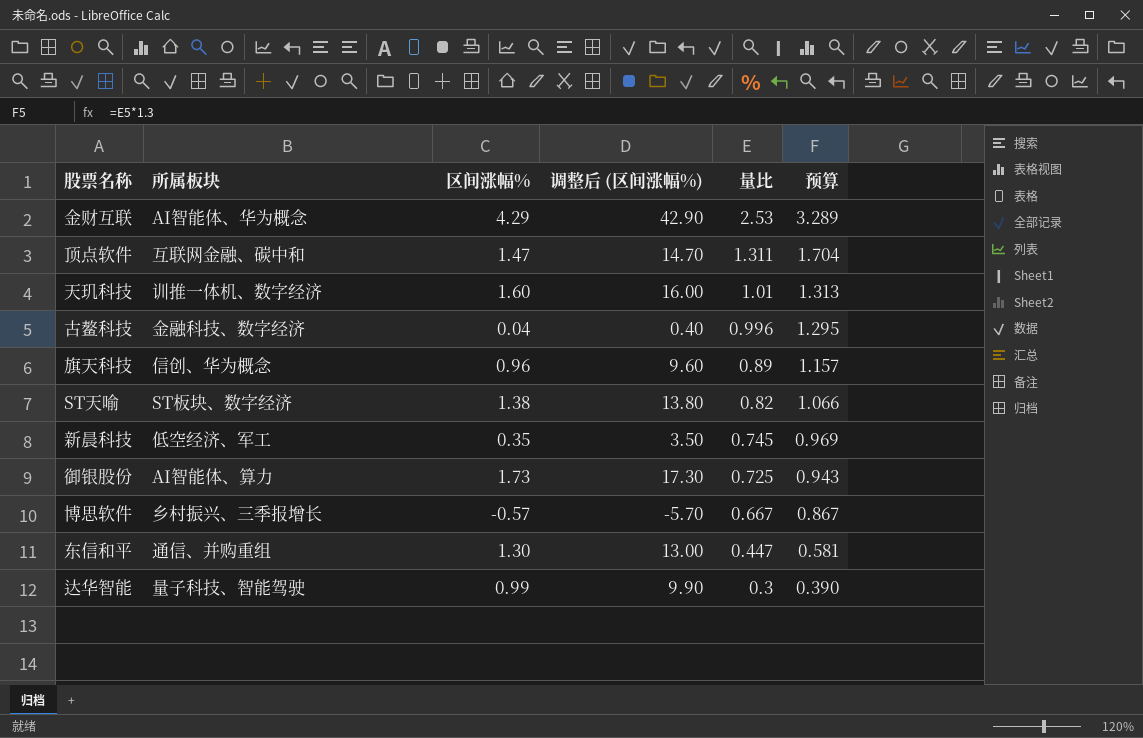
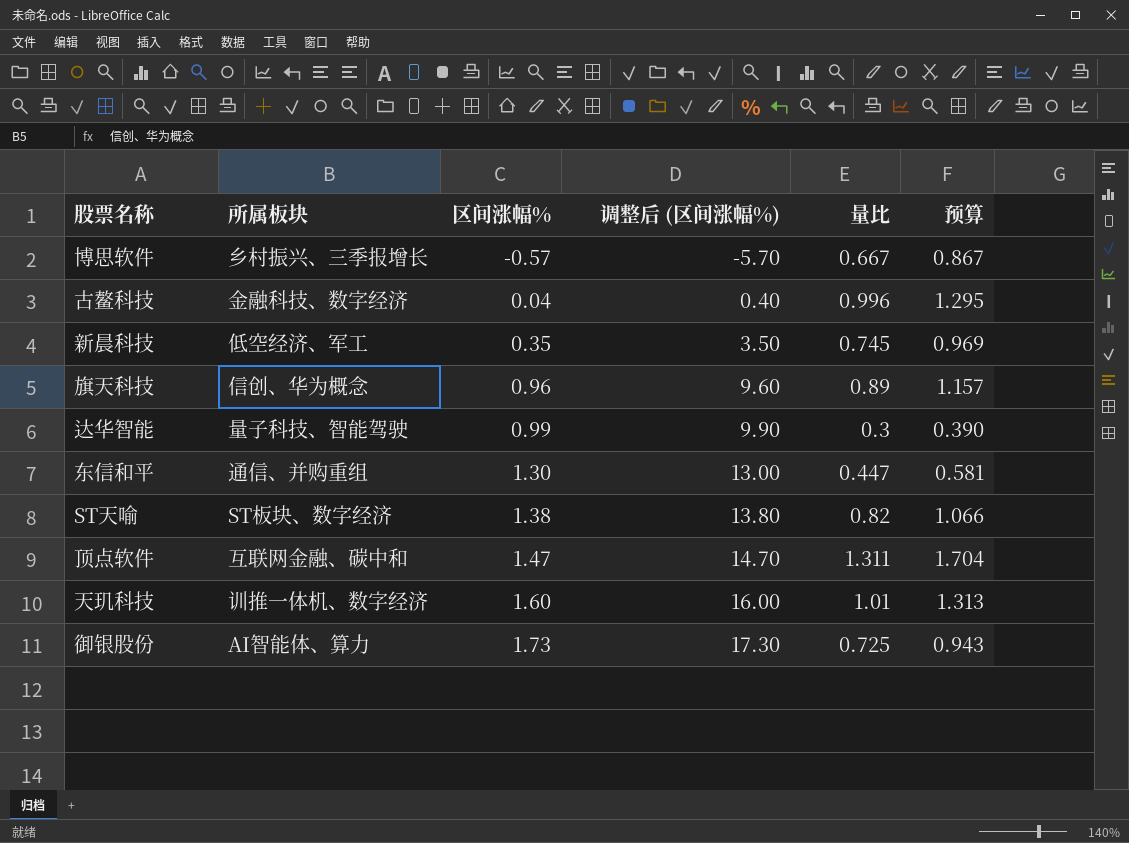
row order: 量比 descending -> 区间涨幅% ascending
row 金财互联: AI智能体、华为概念 | 4.29 | 42.90 | 2.53 | 3.289 -> none

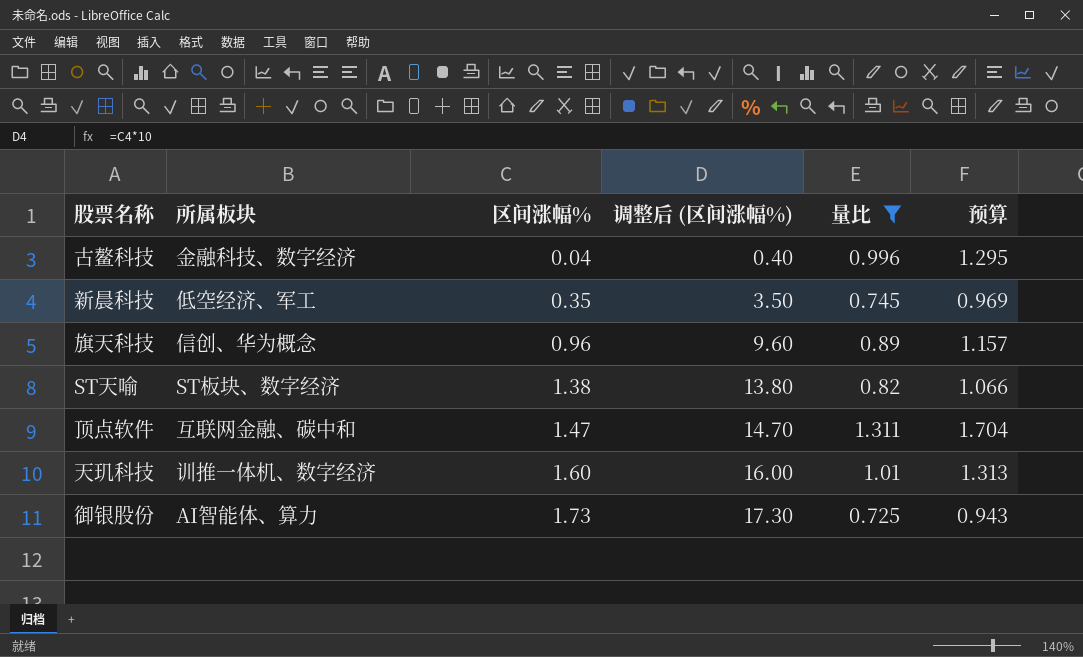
filter: none -> 量比 >= 0.725

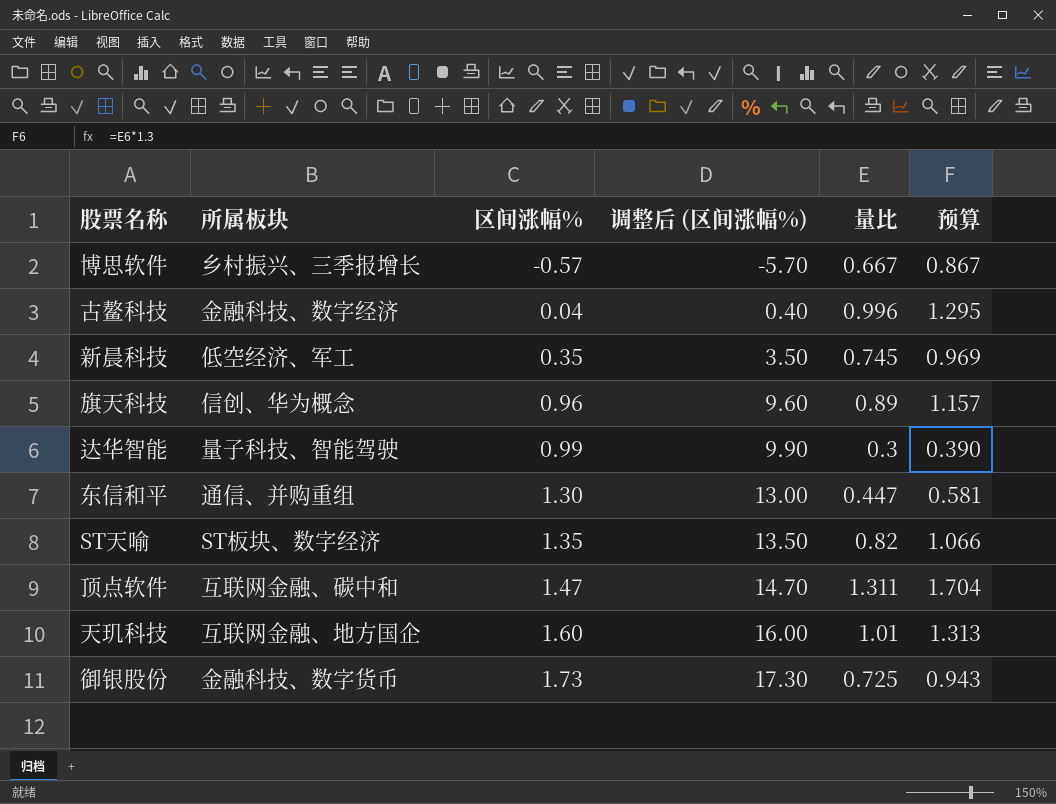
filter: 量比 >= 0.725 -> none
ST天喻 | 区间涨幅%: 1.38 -> 1.35
ST天喻 | 调整后 (区间涨幅%): 13.80 -> 13.50
天玑科技 | 所属板块: 训推一体机、数字经济 -> 互联网金融、地方国企
御银股份 | 所属板块: AI智能体、算力 -> 金融科技、数字货币

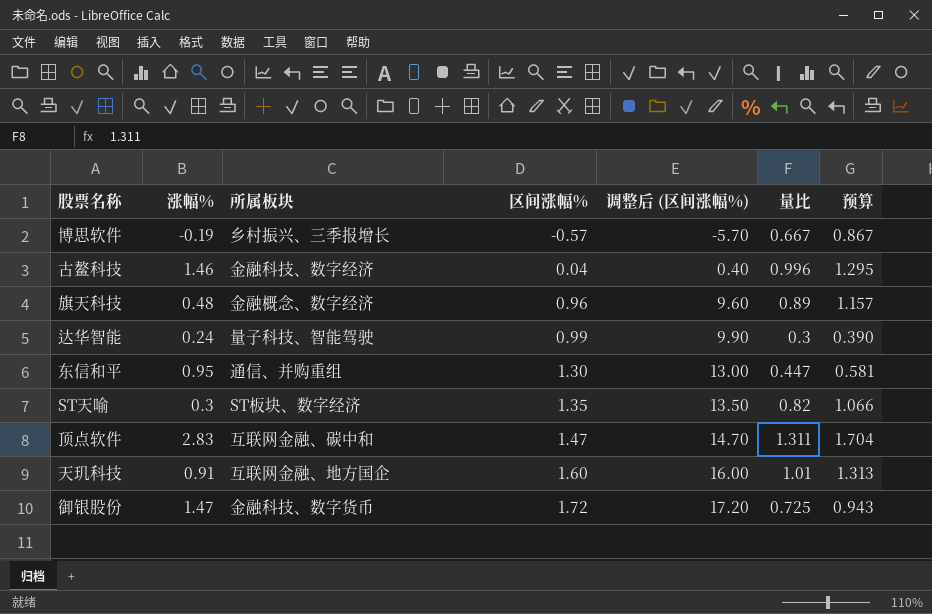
column 涨幅% | position: none -> 2
row 新晨科技: 低空经济、军工 | 0.35 | 3.50 | 0.745 | 0.969 -> none
旗天科技 | 所属板块: 信创、华为概念 -> 金融概念、数字经济
御银股份 | 区间涨幅%: 1.73 -> 1.72
御银股份 | 调整后 (区间涨幅%): 17.30 -> 17.20

